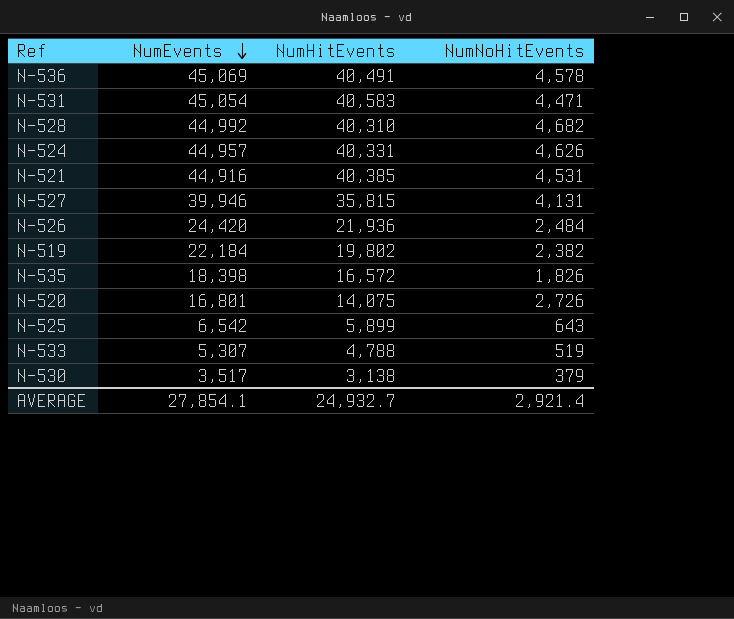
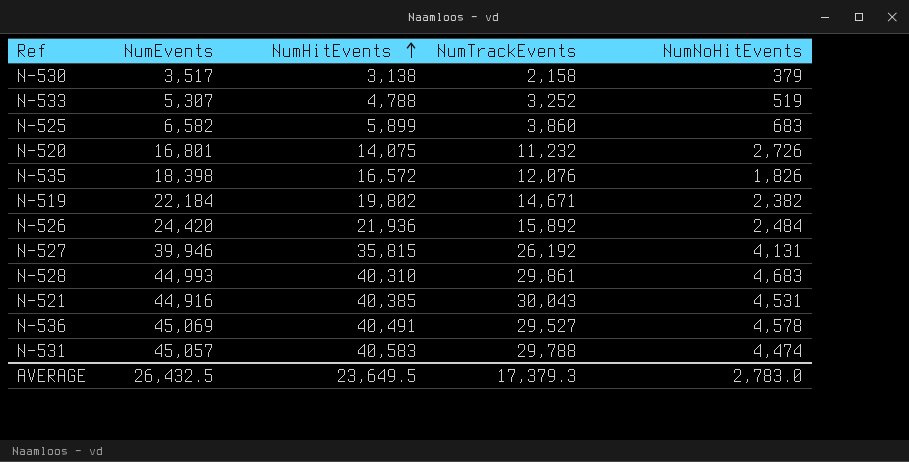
row order: NumEvents descending -> NumHitEvents ascending
column NumTrackEvents | position: none -> 4
row N-524: 44,957 | 40,331 | 4,626 -> none
N-525 | NumEvents: 6,542 -> 6,582
N-525 | NumNoHitEvents: 643 -> 683
N-528 | NumEvents: 44,992 -> 44,993
N-528 | NumNoHitEvents: 4,682 -> 4,683
N-531 | NumEvents: 45,054 -> 45,057
N-531 | NumNoHitEvents: 4,471 -> 4,474
AVERAGE | NumEvents: 27,854.1 -> 26,432.5
AVERAGE | NumHitEvents: 24,932.7 -> 23,649.5
AVERAGE | NumNoHitEvents: 2,921.4 -> 2,783.0

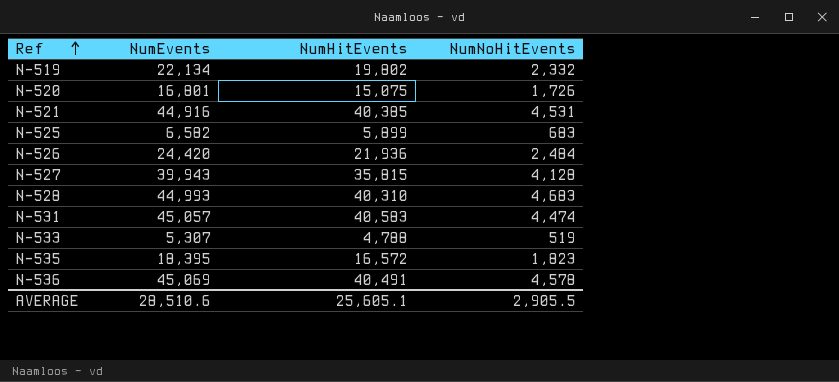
row order: NumHitEvents ascending -> Ref ascending
column NumTrackEvents | position: 4 -> none
row N-530: 3,517 | 3,138 | 2,158 | 379 -> none
N-519 | NumEvents: 22,184 -> 22,134
N-519 | NumNoHitEvents: 2,382 -> 2,332
N-520 | NumHitEvents: 14,075 -> 15,075
N-520 | NumNoHitEvents: 2,726 -> 1,726
N-527 | NumEvents: 39,946 -> 39,943
N-527 | NumNoHitEvents: 4,131 -> 4,128
N-535 | NumEvents: 18,398 -> 18,395
N-535 | NumNoHitEvents: 1,826 -> 1,823
AVERAGE | NumEvents: 26,432.5 -> 28,510.6
AVERAGE | NumHitEvents: 23,649.5 -> 25,605.1
AVERAGE | NumNoHitEvents: 2,783.0 -> 2,905.5

